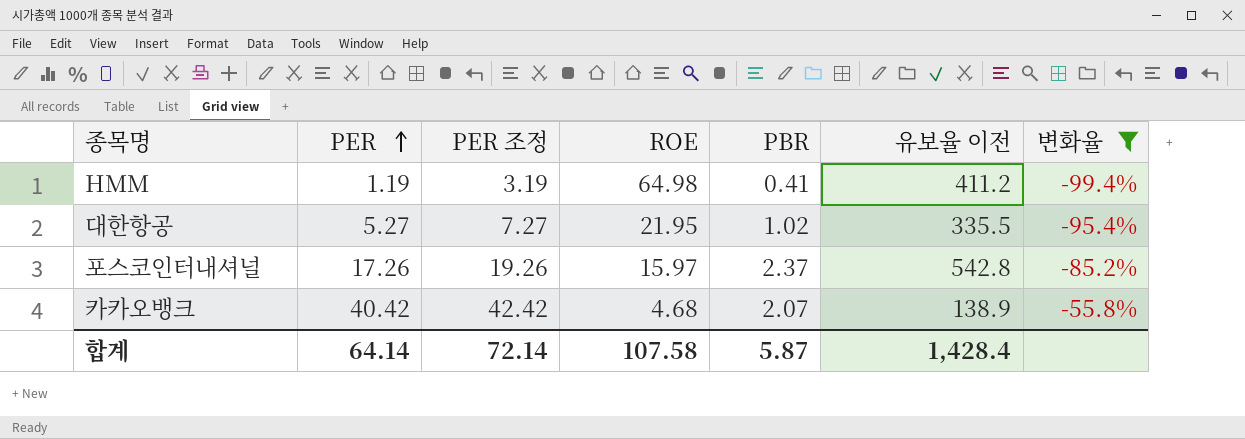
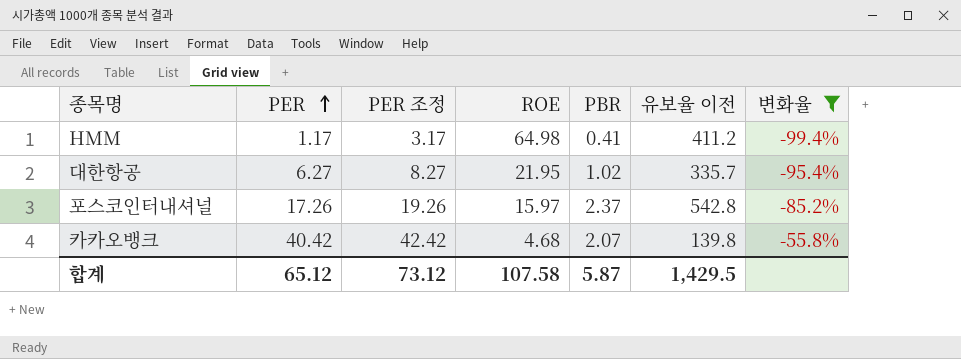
HMM | PER: 1.19 -> 1.17
HMM | PER 조정: 3.19 -> 3.17
대한항공 | PER: 5.27 -> 6.27
대한항공 | PER 조정: 7.27 -> 8.27
대한항공 | 유보율 이전: 335.5 -> 335.7
카카오뱅크 | 유보율 이전: 138.9 -> 139.8
합계 | PER: 64.14 -> 65.12
합계 | PER 조정: 72.14 -> 73.12
합계 | 유보율 이전: 1,428.4 -> 1,429.5

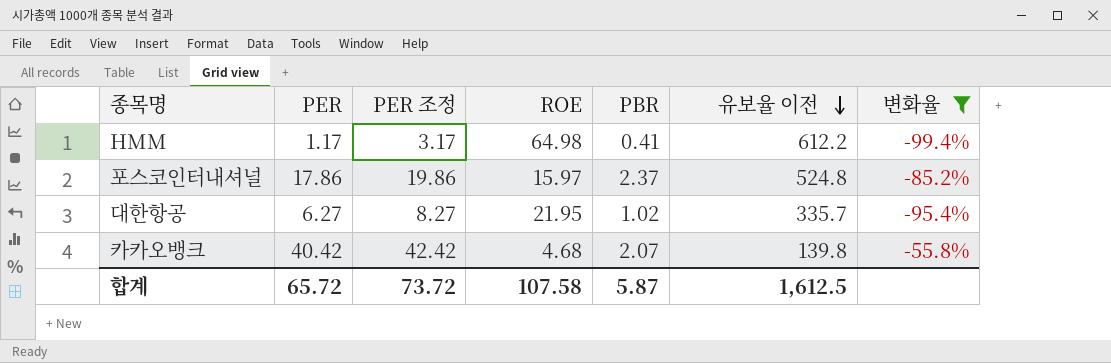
row order: PER ascending -> 유보율 이전 descending
HMM | 유보율 이전: 411.2 -> 612.2
포스코인터내셔널 | PER: 17.26 -> 17.86
포스코인터내셔널 | PER 조정: 19.26 -> 19.86
포스코인터내셔널 | 유보율 이전: 542.8 -> 524.8
합계 | PER: 65.12 -> 65.72
합계 | PER 조정: 73.12 -> 73.72
합계 | 유보율 이전: 1,429.5 -> 1,612.5

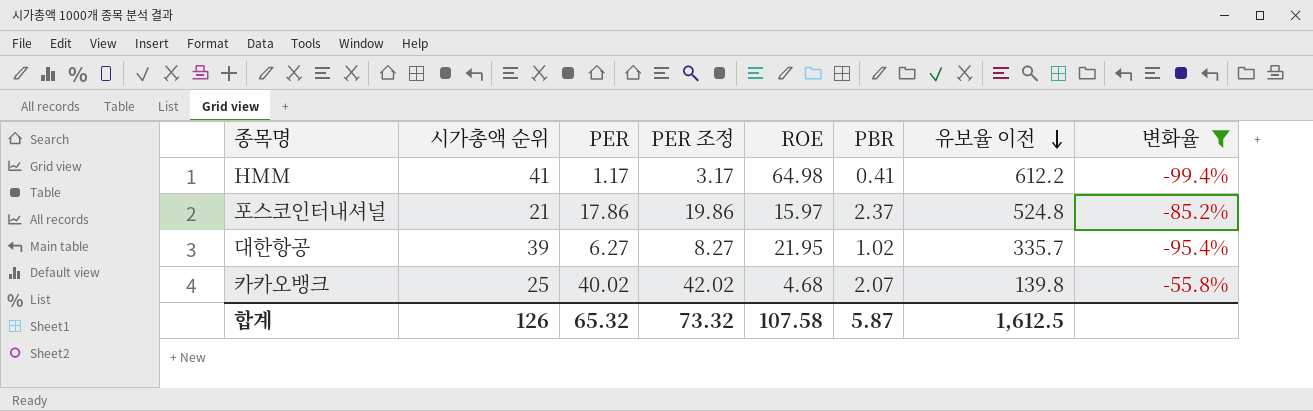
column 시가총액 순위 | position: none -> 2
카카오뱅크 | PER: 40.42 -> 40.02
카카오뱅크 | PER 조정: 42.42 -> 42.02
합계 | PER: 65.72 -> 65.32
합계 | PER 조정: 73.72 -> 73.32

